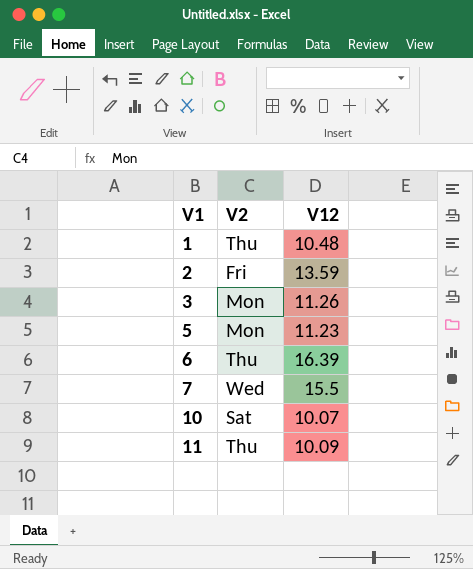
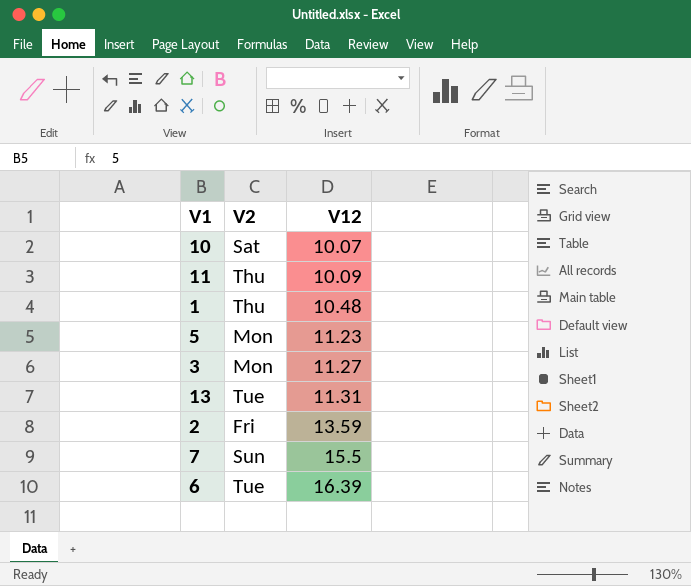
row order: V1 ascending -> V12 ascending
3 | V12: 11.26 -> 11.27
row 13: none -> Tue | 11.31
7 | V2: Wed -> Sun
6 | V2: Thu -> Tue

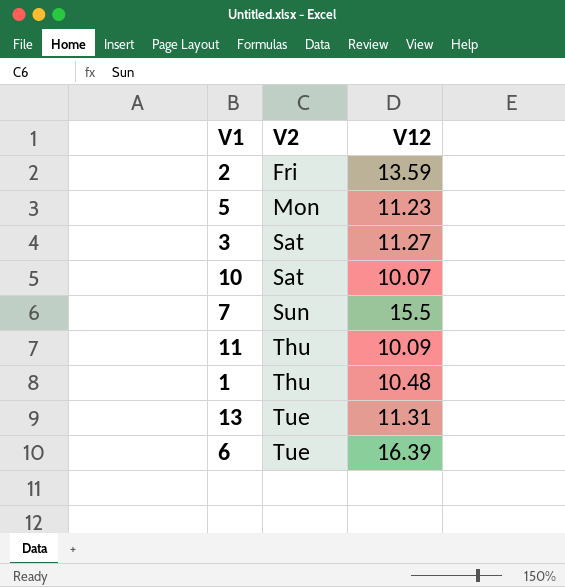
row order: V12 ascending -> V2 ascending
3 | V2: Mon -> Sat

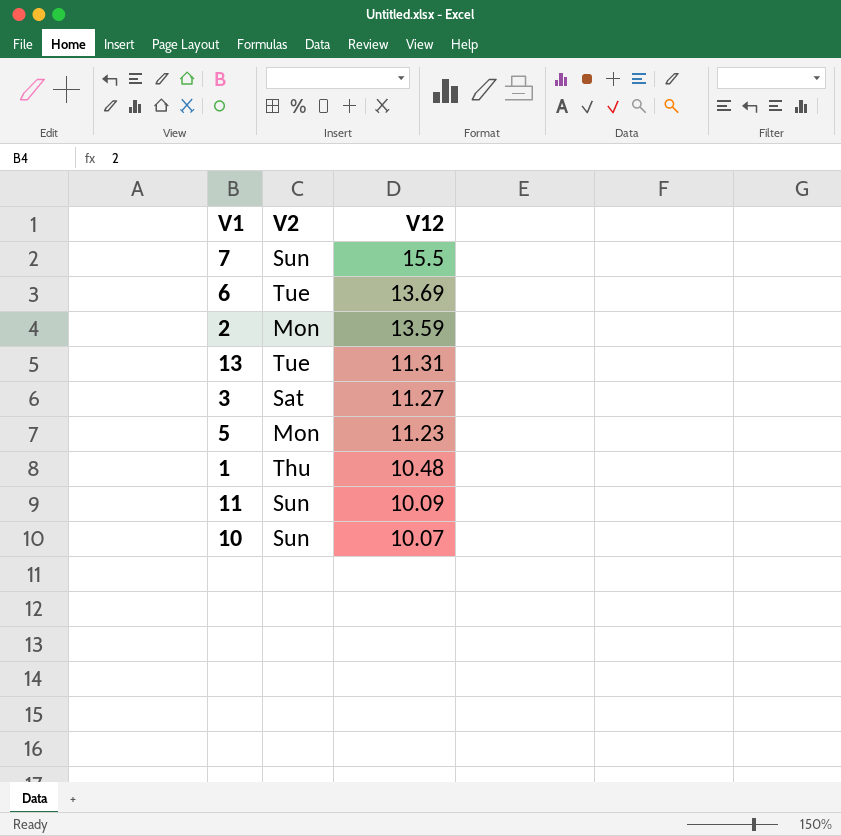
row order: V2 ascending -> V12 descending
6 | V12: 16.39 -> 13.69
2 | V2: Fri -> Mon
11 | V2: Thu -> Sun
10 | V2: Sat -> Sun

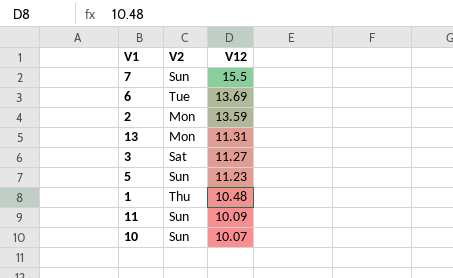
13 | V2: Tue -> Mon
5 | V2: Mon -> Sun

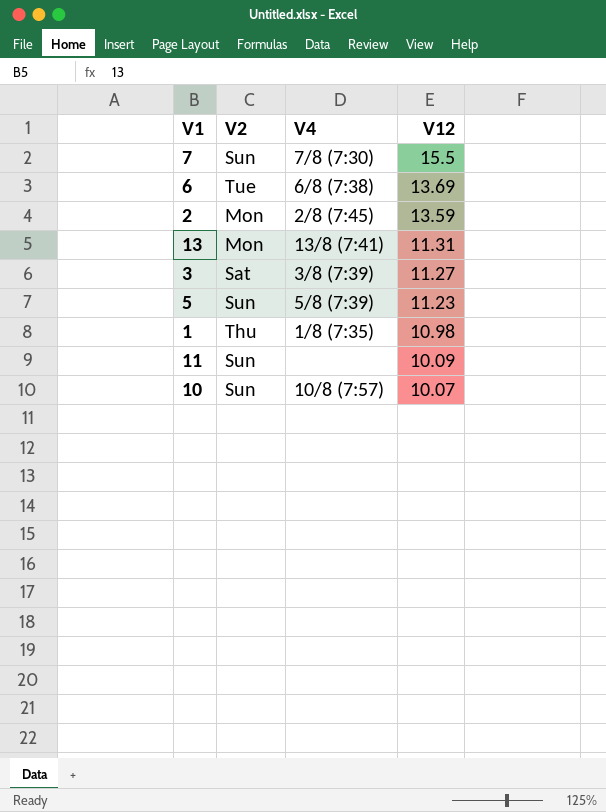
column V4 | position: none -> 3
1 | V12: 10.48 -> 10.98

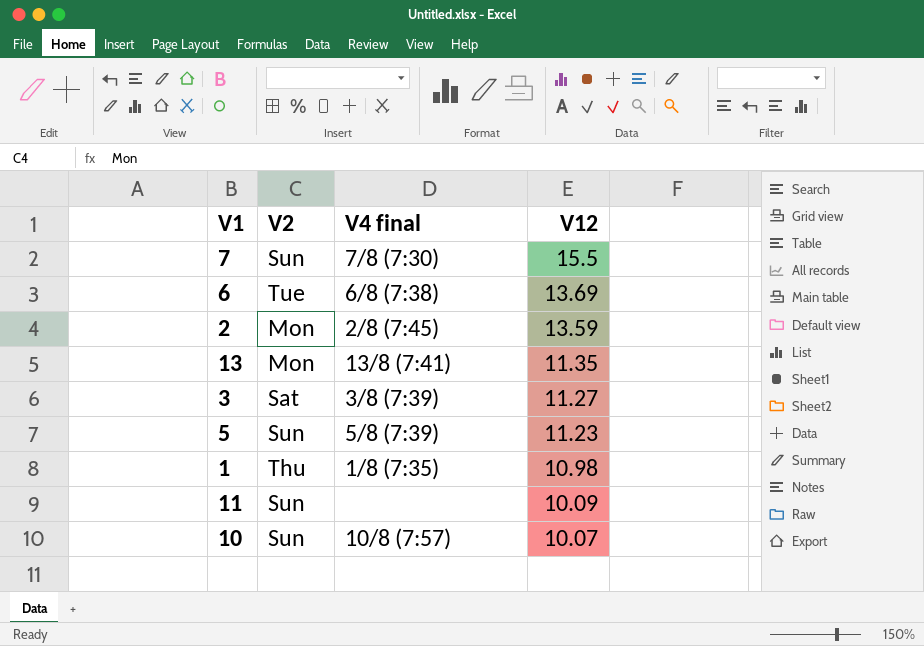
column name: V4 -> V4 final
13 | V12: 11.31 -> 11.35

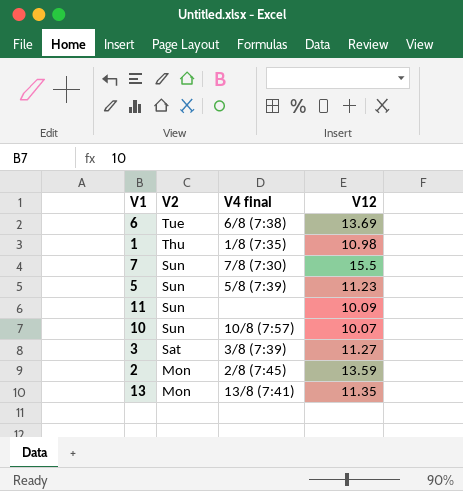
row order: V12 descending -> V2 descending

